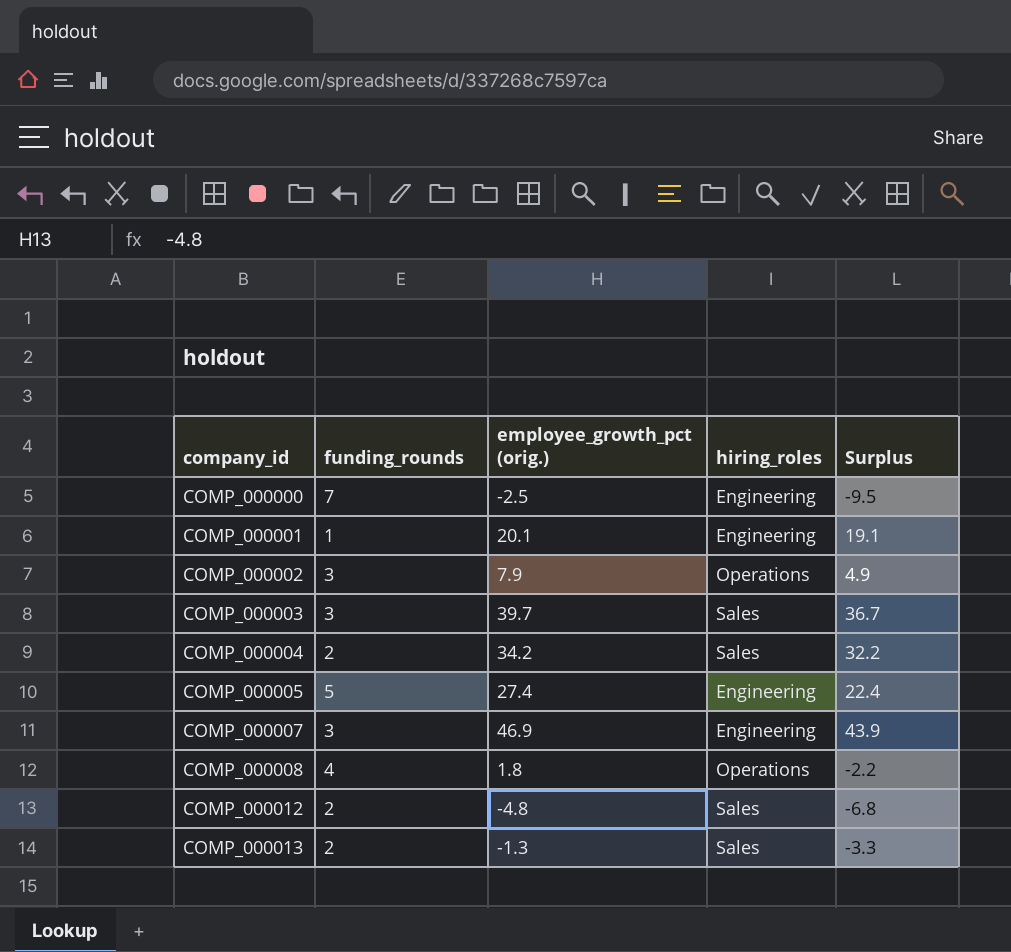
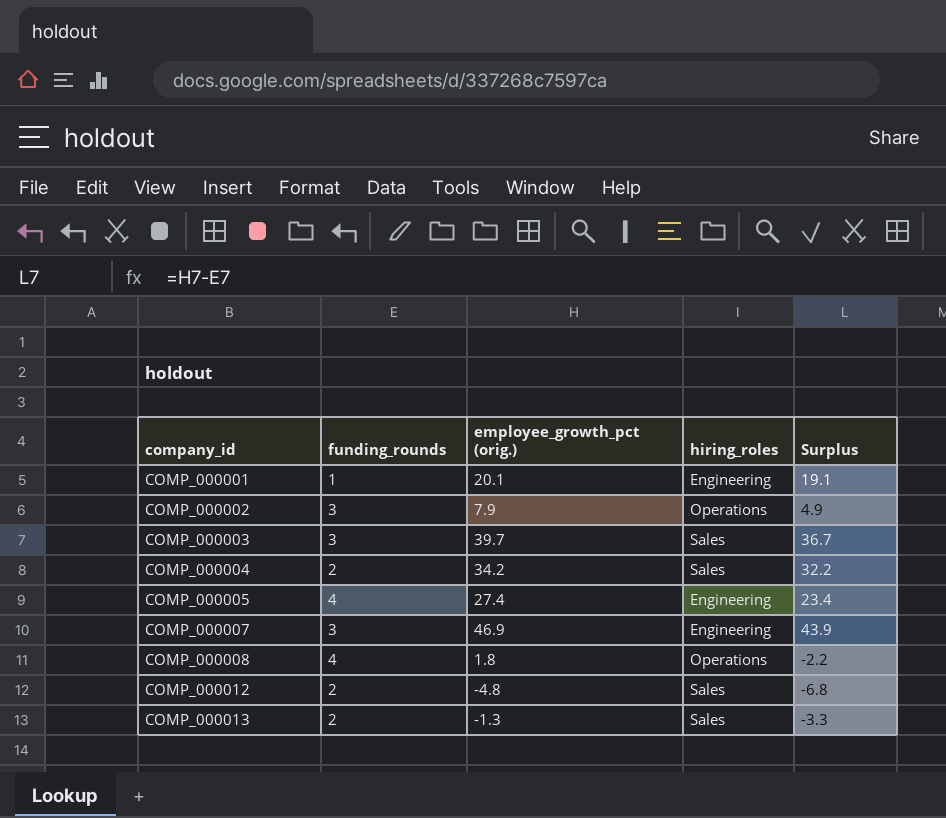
row COMP_000000: 7 | -2.5 | Engineering | -9.5 -> none
COMP_000005 | funding_rounds: 5 -> 4
COMP_000005 | Surplus: 22.4 -> 23.4

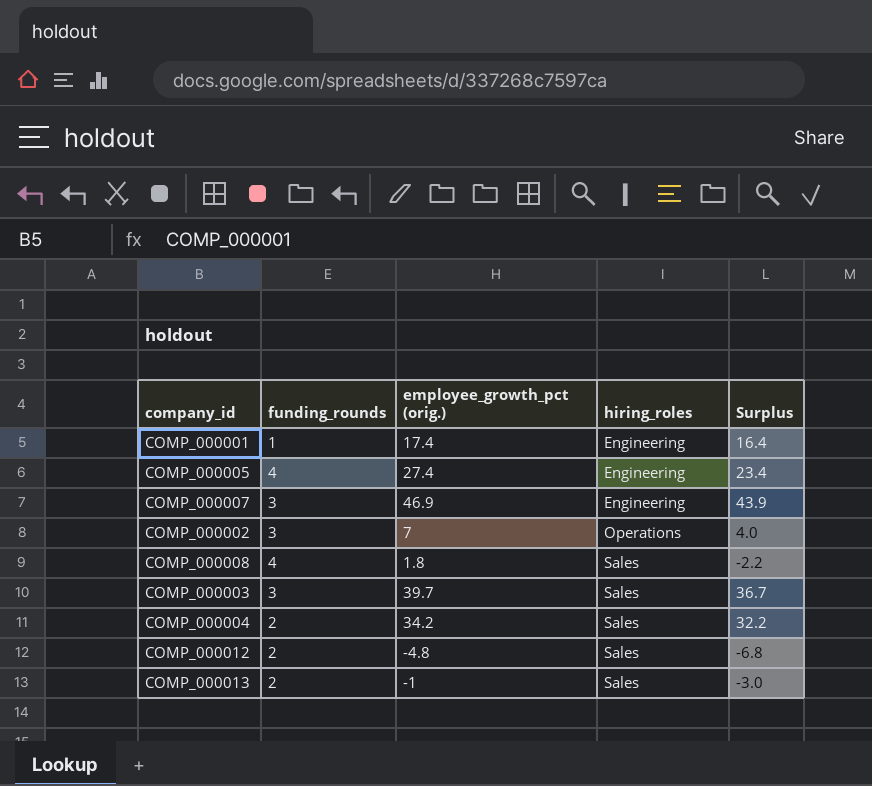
row order: company_id ascending -> hiring_roles ascending
COMP_000001 | employee_growth_pct (orig.): 20.1 -> 17.4
COMP_000001 | Surplus: 19.1 -> 16.4
COMP_000002 | employee_growth_pct (orig.): 7.9 -> 7
COMP_000002 | Surplus: 4.9 -> 4.0
COMP_000008 | hiring_roles: Operations -> Sales
COMP_000013 | employee_growth_pct (orig.): -1.3 -> -1
COMP_000013 | Surplus: -3.3 -> -3.0

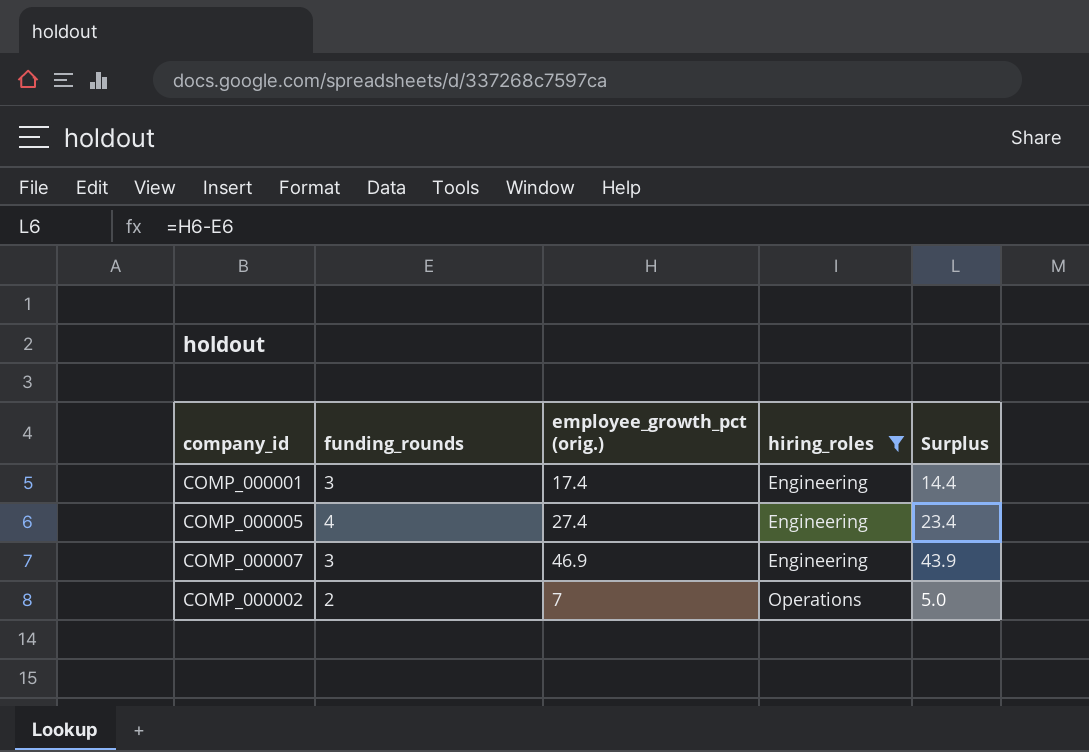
filter: none -> hiring_roles != Sales
COMP_000001 | funding_rounds: 1 -> 3
COMP_000001 | Surplus: 16.4 -> 14.4
COMP_000002 | funding_rounds: 3 -> 2
COMP_000002 | Surplus: 4.0 -> 5.0

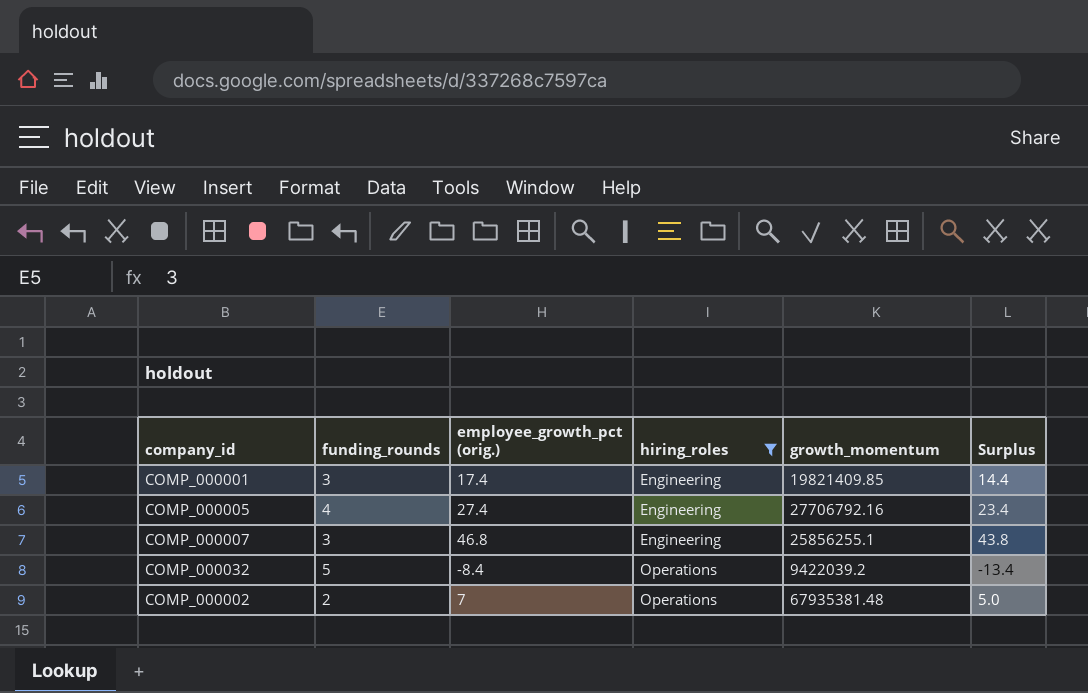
column growth_momentum | position: none -> 5
COMP_000007 | employee_growth_pct (orig.): 46.9 -> 46.8
COMP_000007 | Surplus: 43.9 -> 43.8
row COMP_000032: none -> 5 | -8.4 | Operations | 9422039.2 | -13.4

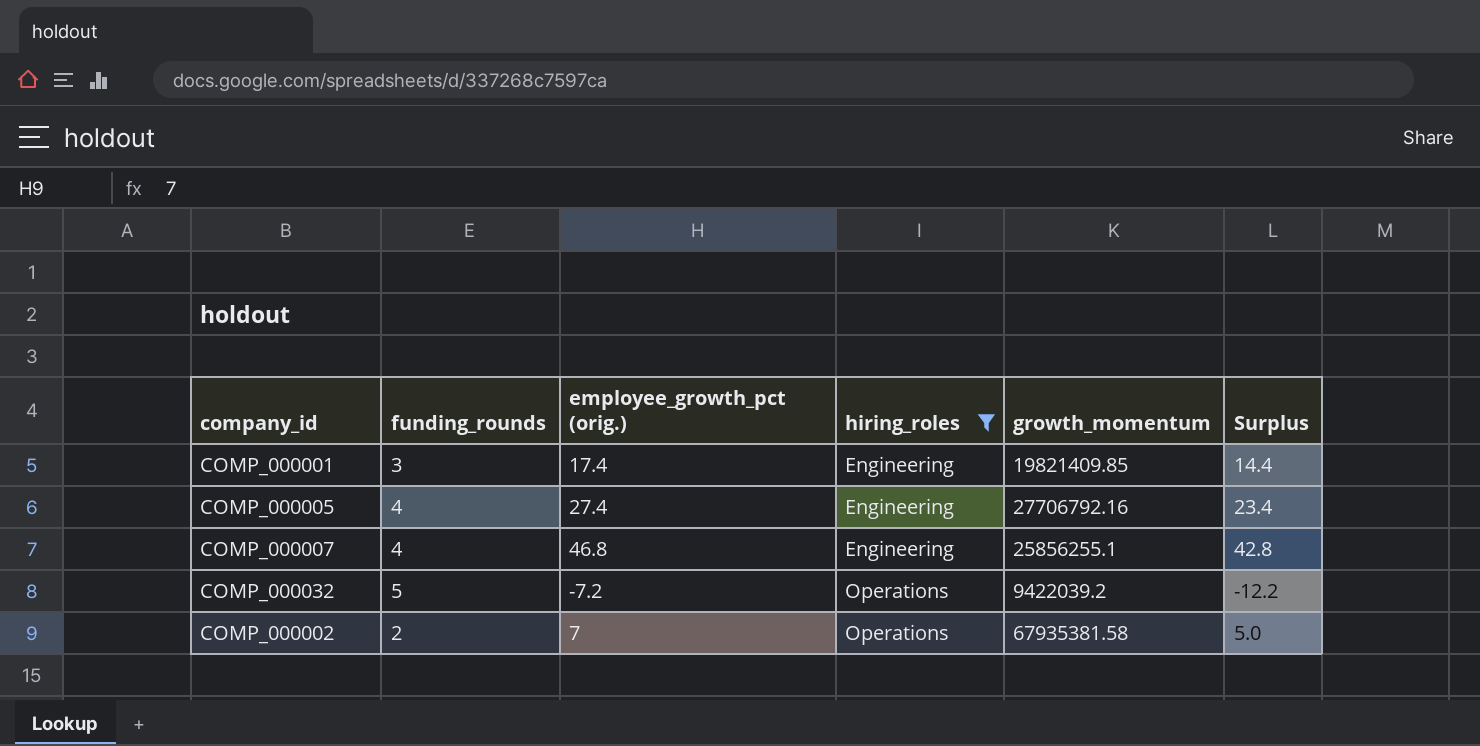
COMP_000007 | funding_rounds: 3 -> 4
COMP_000007 | Surplus: 43.8 -> 42.8
COMP_000032 | employee_growth_pct (orig.): -8.4 -> -7.2
COMP_000032 | Surplus: -13.4 -> -12.2
COMP_000002 | growth_momentum: 67935381.48 -> 67935381.58

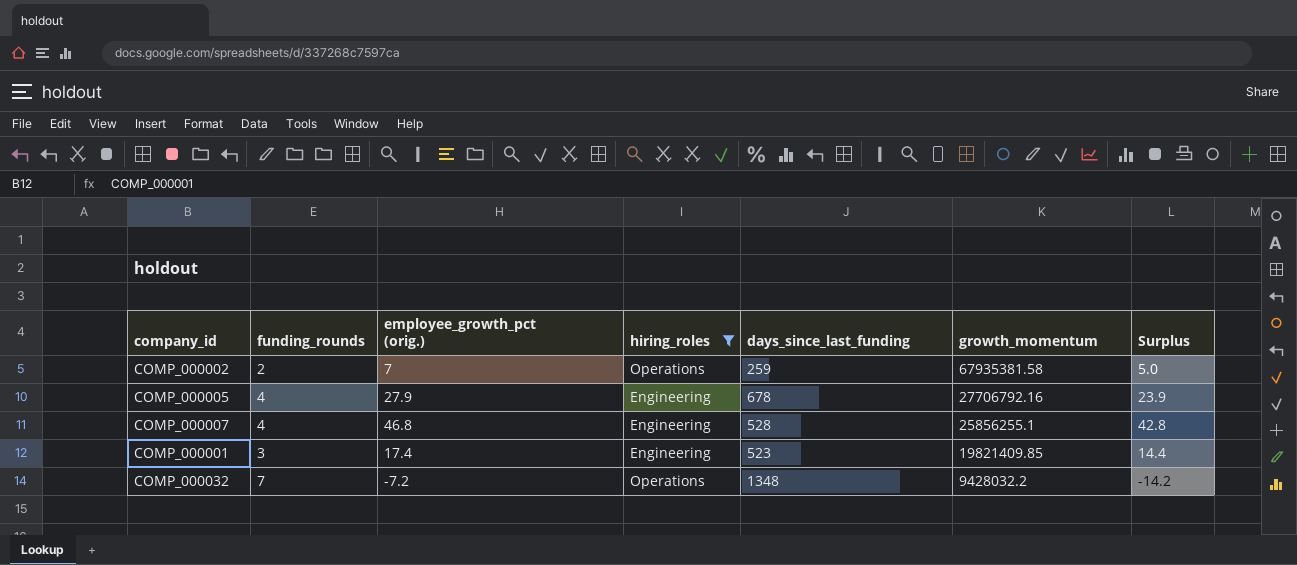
row order: hiring_roles ascending -> growth_momentum descending
column days_since_last_funding | position: none -> 5
COMP_000005 | employee_growth_pct (orig.): 27.4 -> 27.9
COMP_000005 | Surplus: 23.4 -> 23.9
COMP_000032 | funding_rounds: 5 -> 7
COMP_000032 | growth_momentum: 9422039.2 -> 9428032.2
COMP_000032 | Surplus: -12.2 -> -14.2

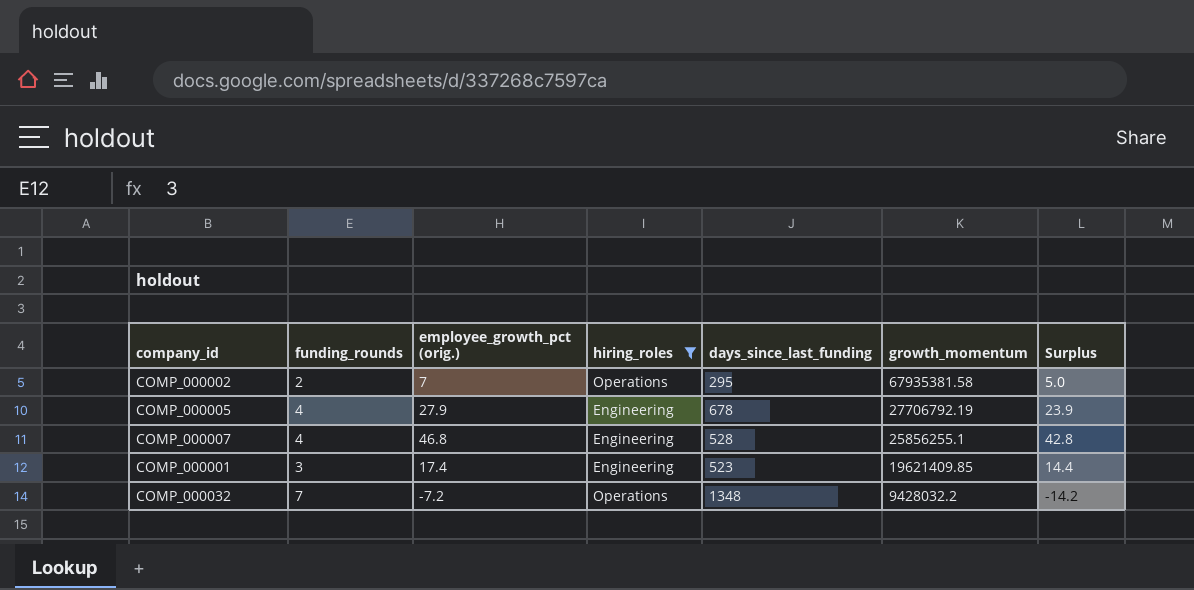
COMP_000002 | days_since_last_funding: 259 -> 295
COMP_000005 | growth_momentum: 27706792.16 -> 27706792.19
COMP_000001 | growth_momentum: 19821409.85 -> 19621409.85

